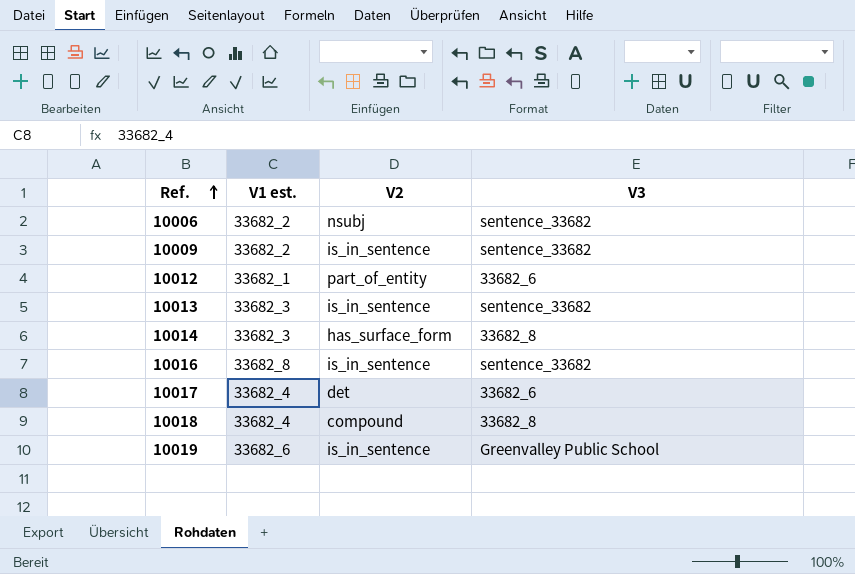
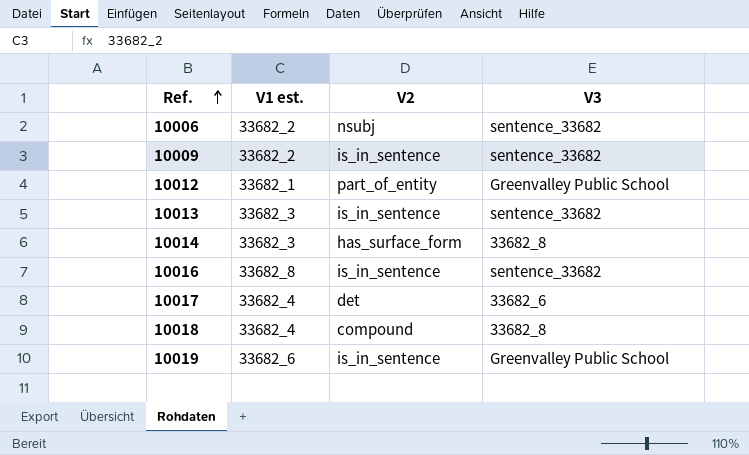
10012 | V3: 33682_6 -> Greenvalley Public School

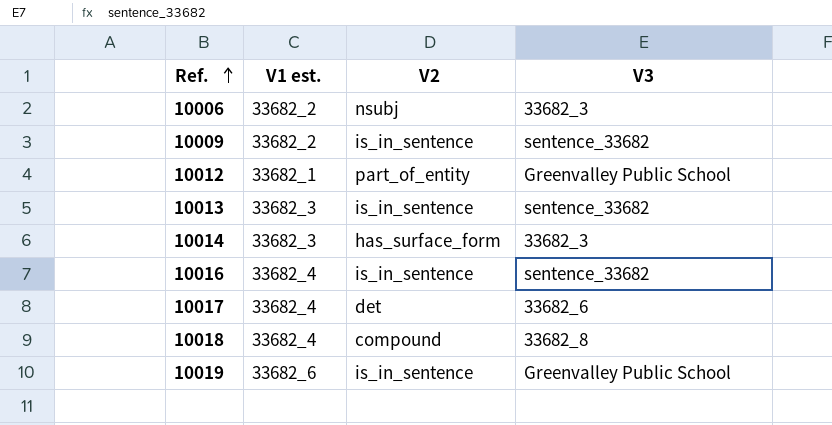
10006 | V3: sentence_33682 -> 33682_3
10014 | V3: 33682_8 -> 33682_3
10016 | V1 est.: 33682_8 -> 33682_4

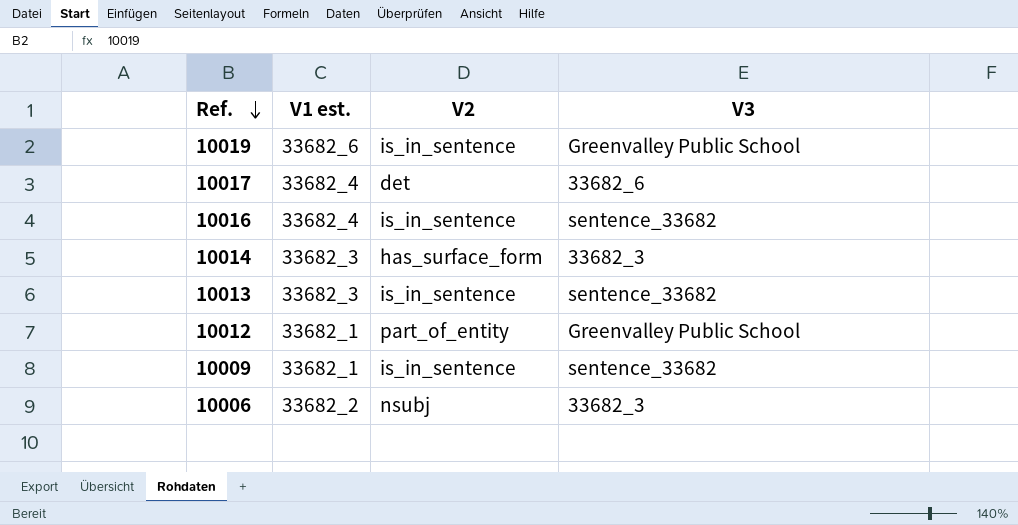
row order: Ref. ascending -> Ref. descending
row 10018: 33682_4 | compound | 33682_8 -> none
10009 | V1 est.: 33682_2 -> 33682_1

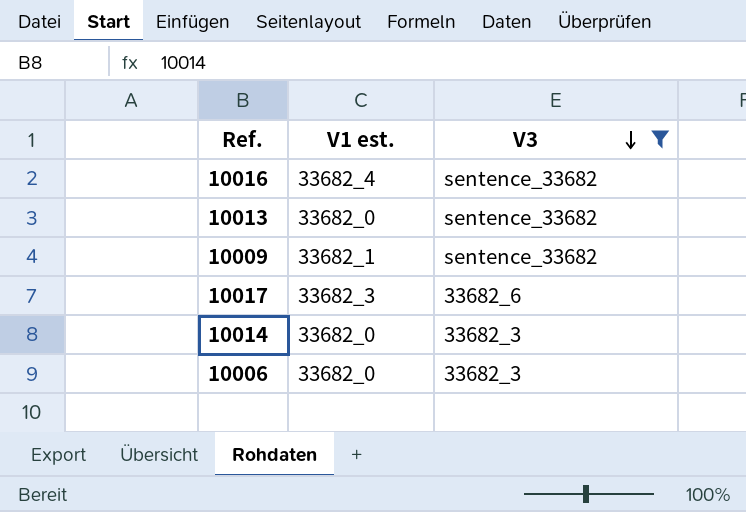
filter: none -> V3 != Greenvalley Public School
row order: Ref. descending -> V3 descending
column V2 | position: 3 -> none
10013 | V1 est.: 33682_3 -> 33682_0
10017 | V1 est.: 33682_4 -> 33682_3
10014 | V1 est.: 33682_3 -> 33682_0
10006 | V1 est.: 33682_2 -> 33682_0

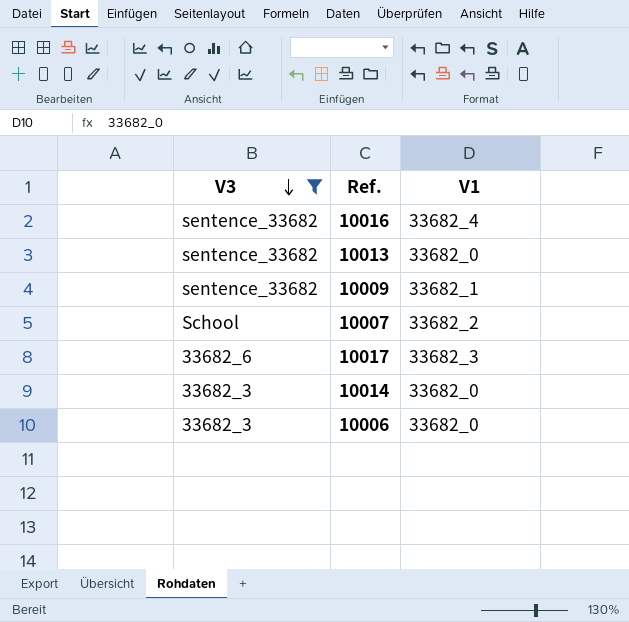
column V3 | position: 3 -> 1
column name: V1 est. -> V1
row 10007: none -> School | 33682_2

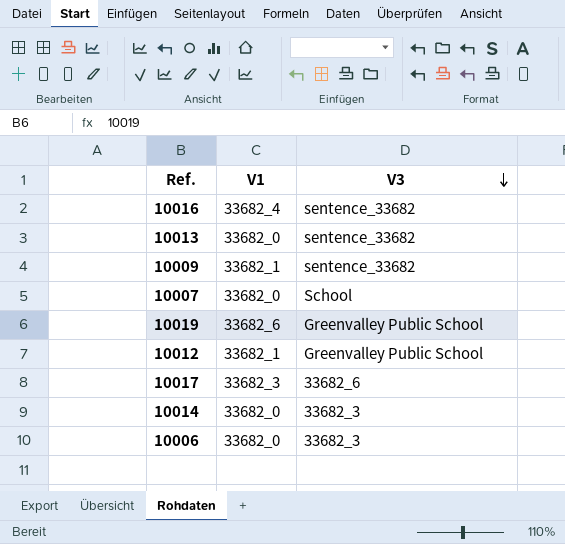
filter: V3 != Greenvalley Public School -> none
column V3 | position: 1 -> 3
10007 | V1: 33682_2 -> 33682_0

